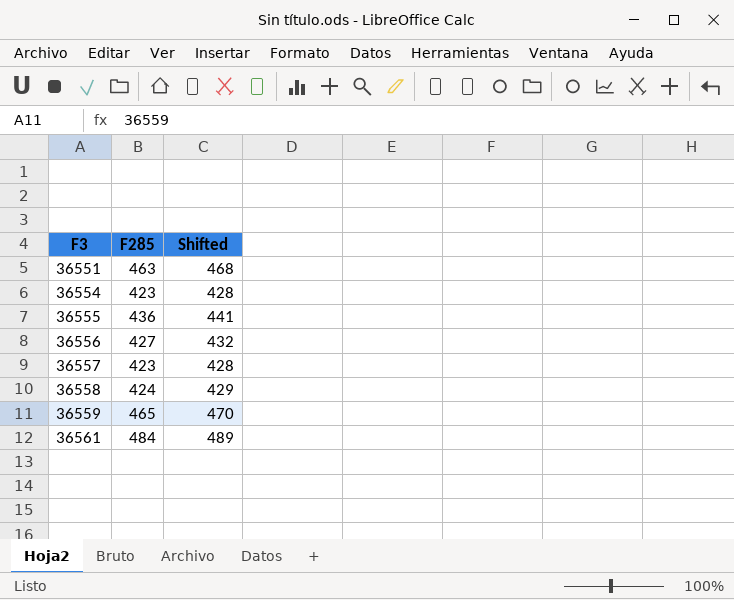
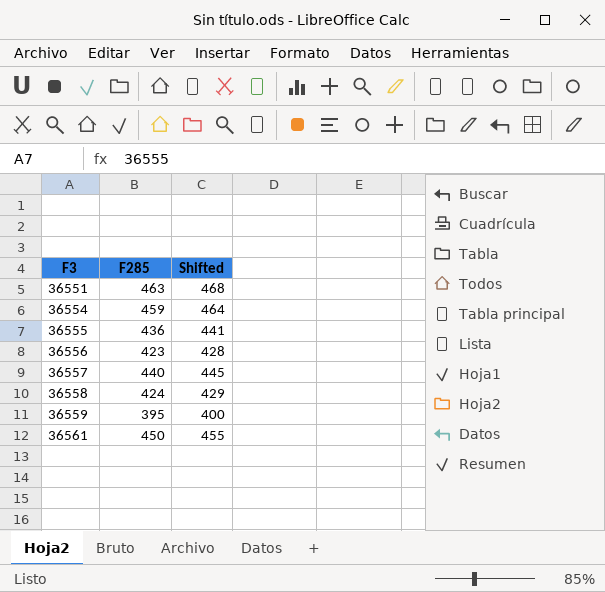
36554 | F285: 423 -> 459
36554 | Shifted: 428 -> 464
36556 | F285: 427 -> 423
36556 | Shifted: 432 -> 428
36557 | F285: 423 -> 440
36557 | Shifted: 428 -> 445
36559 | F285: 465 -> 395
36559 | Shifted: 470 -> 400
36561 | F285: 484 -> 450
36561 | Shifted: 489 -> 455

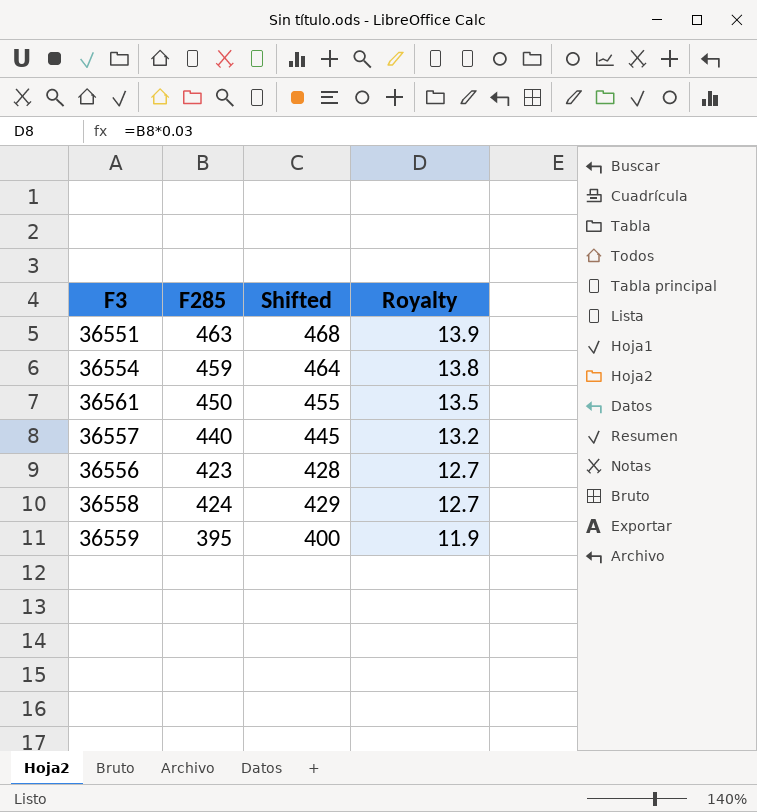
row order: F3 ascending -> Royalty descending
column Royalty | formula: none -> [F285] * 0.03
row 36555: 436 | 441 -> none

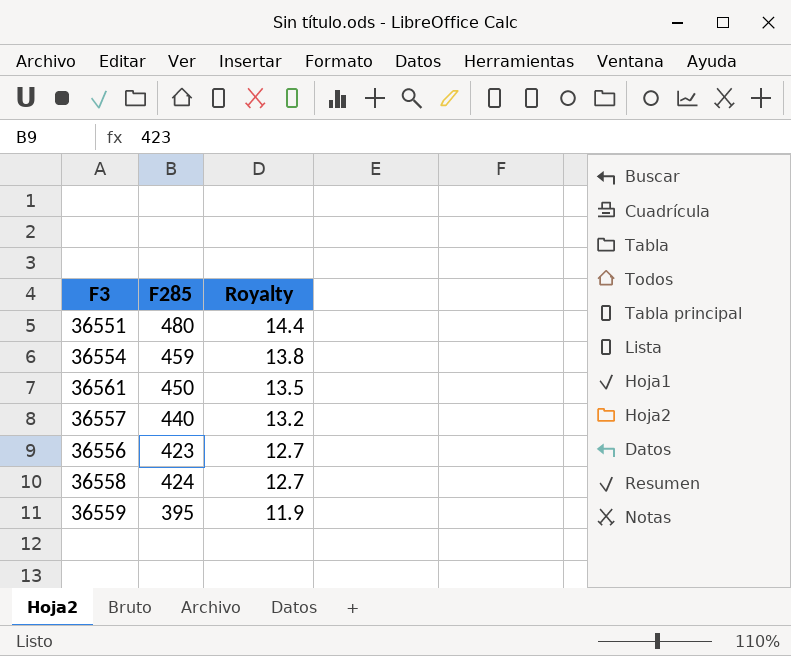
column Shifted | formula: [F285] + 5 -> none
36551 | F285: 463 -> 480
36551 | Royalty: 13.9 -> 14.4

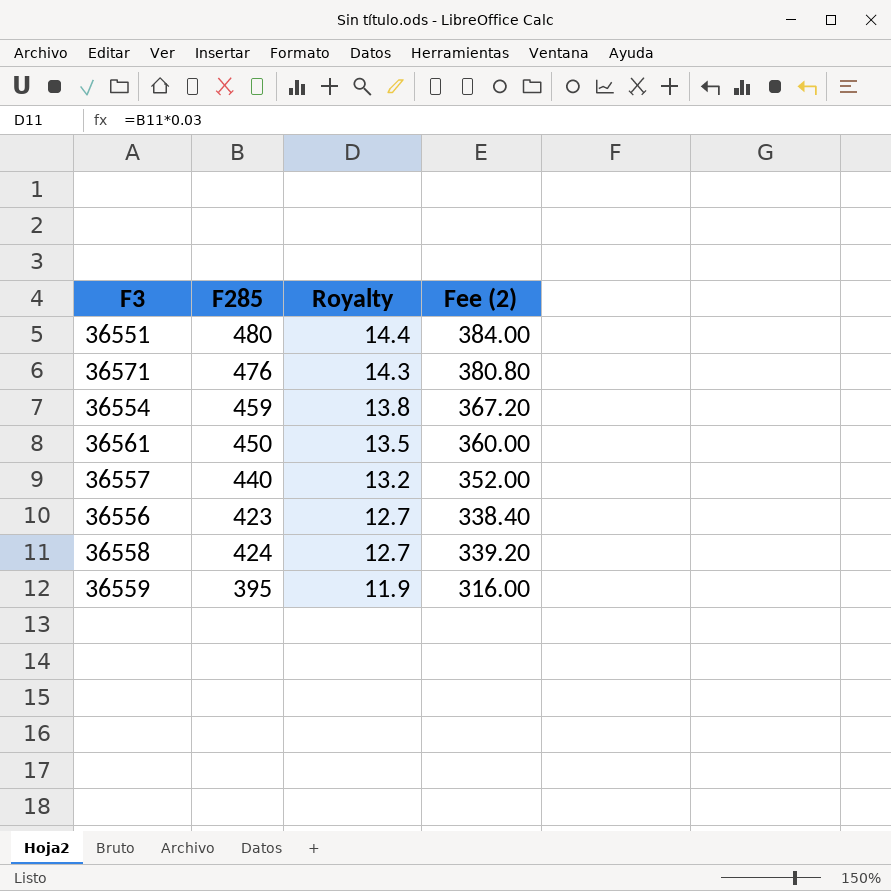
column Fee (2) | formula: none -> [F285] * 0.8
row 36571: none -> 476 | 14.3 | 380.80

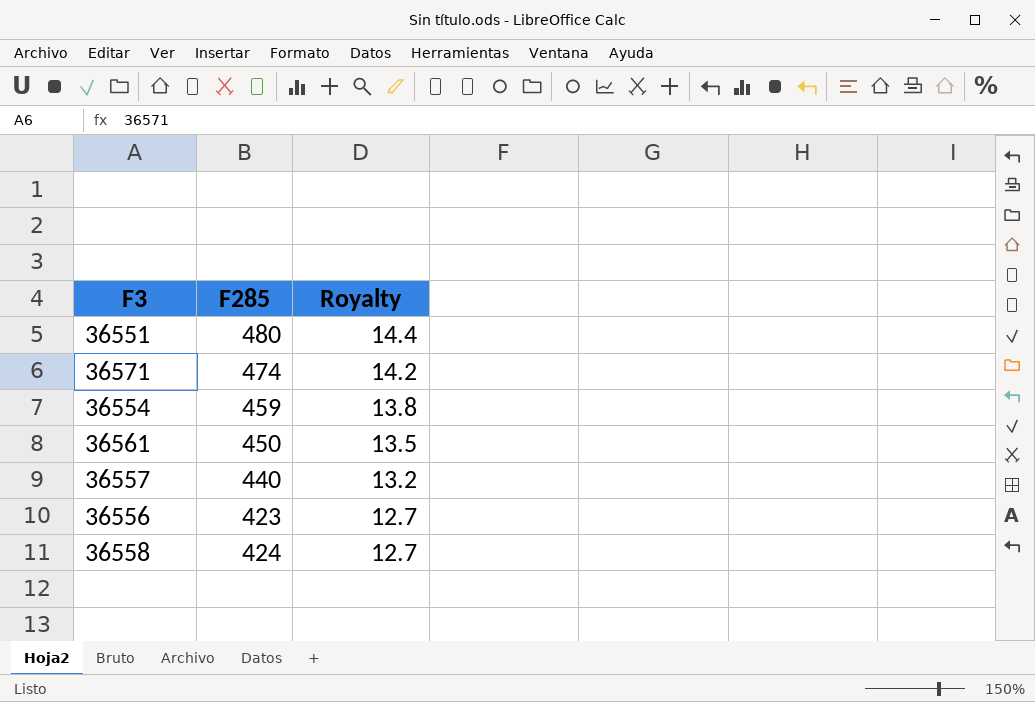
column Fee (2) | formula: [F285] * 0.8 -> none
row 36559: 395 | 11.9 | 316.00 -> none
36571 | F285: 476 -> 474
36571 | Royalty: 14.3 -> 14.2

